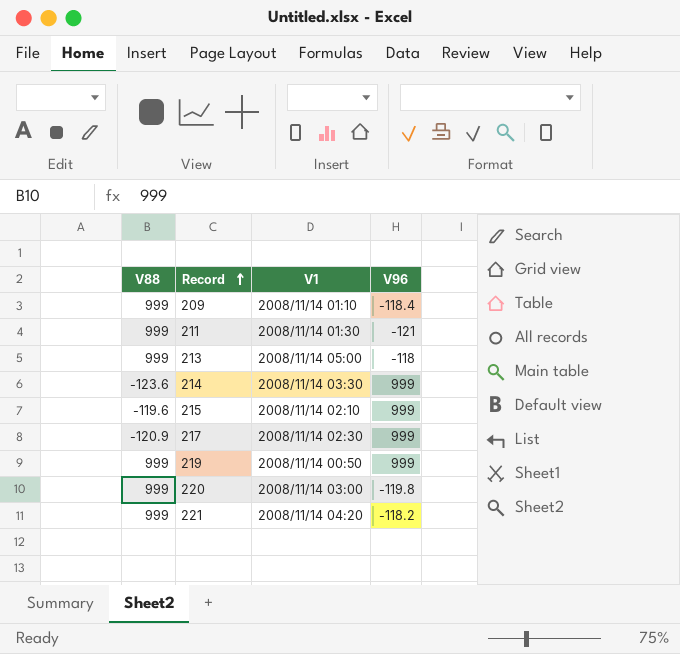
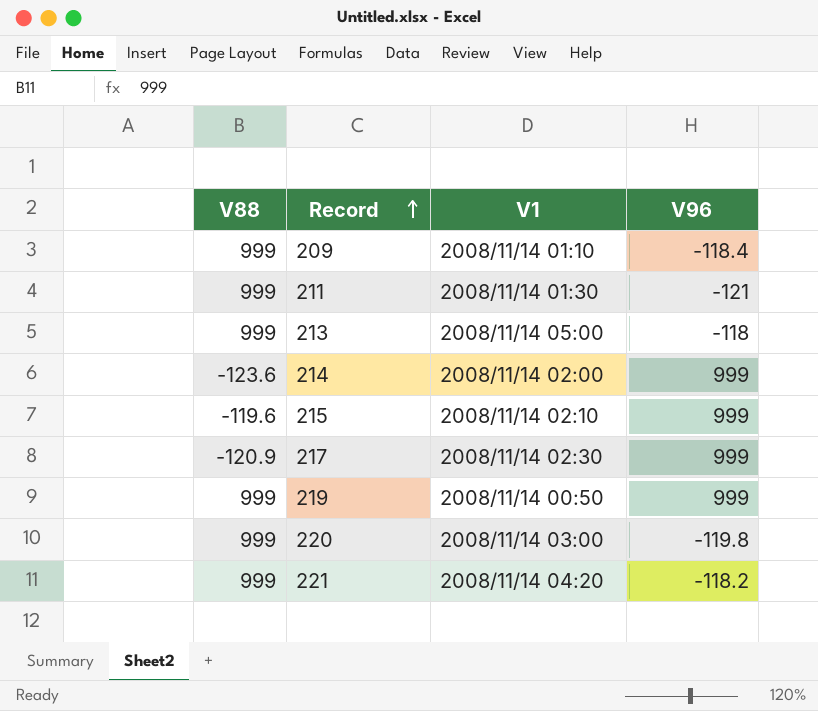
214 | V1: 2008/11/14 03:30 -> 2008/11/14 02:00

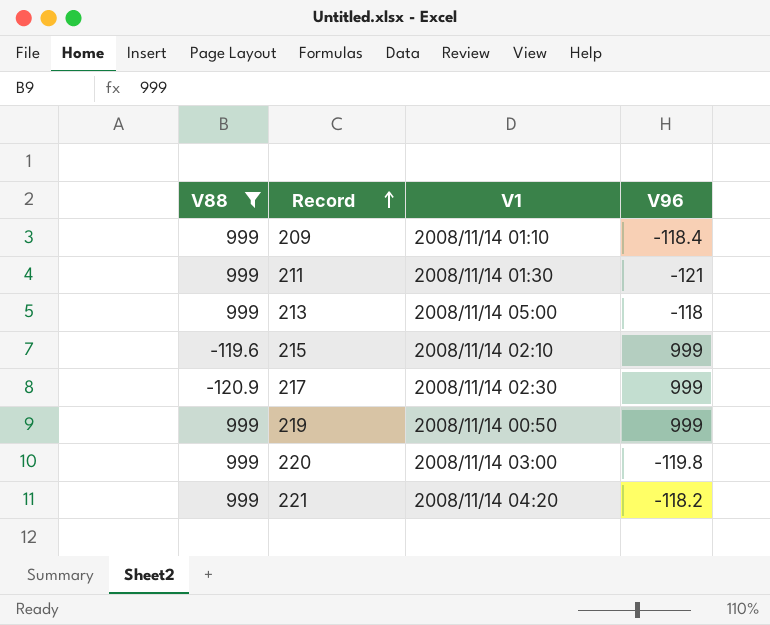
filter: none -> V88 != -123.6

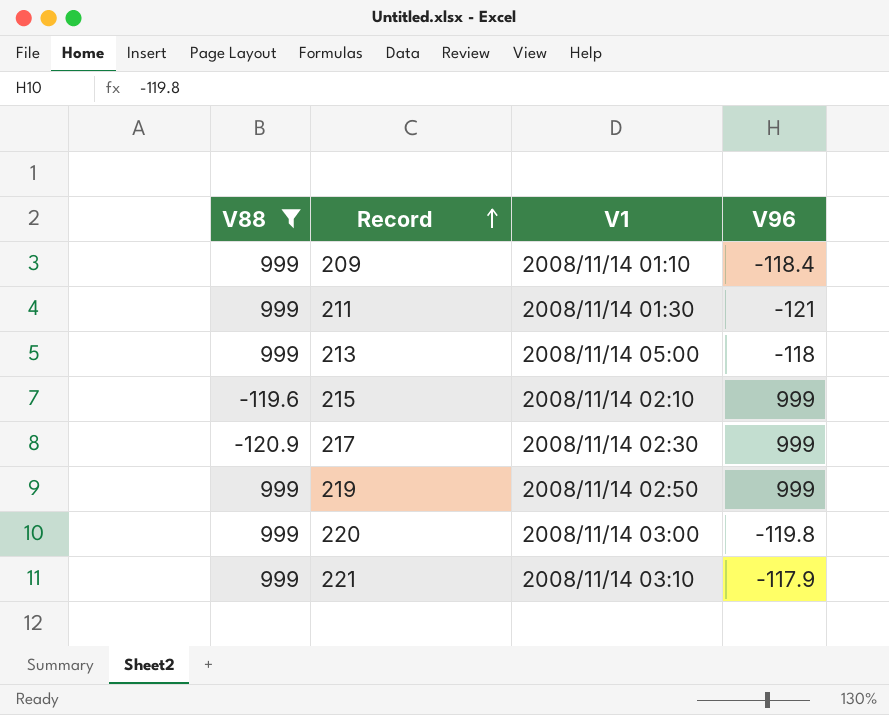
219 | V1: 2008/11/14 00:50 -> 2008/11/14 02:50
221 | V1: 2008/11/14 04:20 -> 2008/11/14 03:10
221 | V96: -118.2 -> -117.9

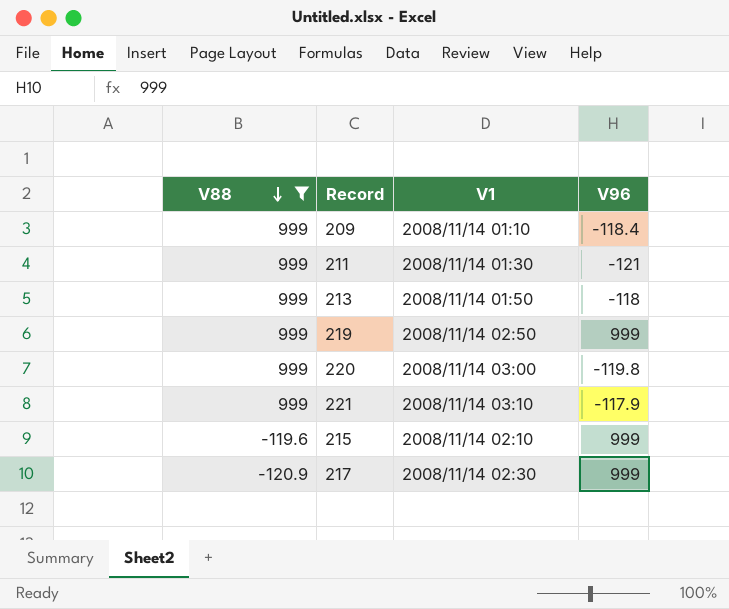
row order: Record ascending -> V88 descending
213 | V1: 2008/11/14 05:00 -> 2008/11/14 01:50

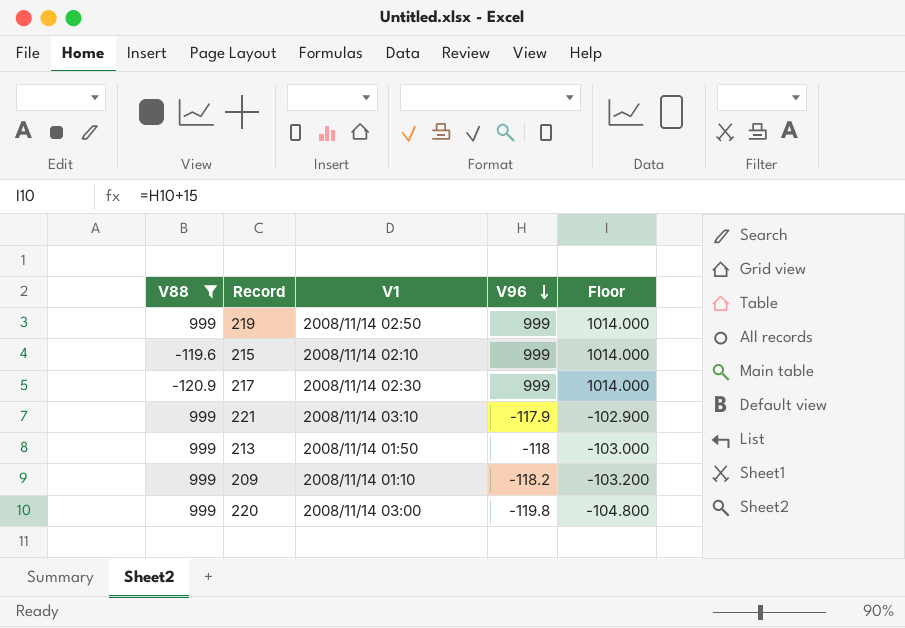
row order: V88 descending -> V96 descending
column Floor | formula: none -> [V96] + 15
row 211: 999 | 2008/11/14 01:30 | -121 -> none
209 | V96: -118.4 -> -118.2

